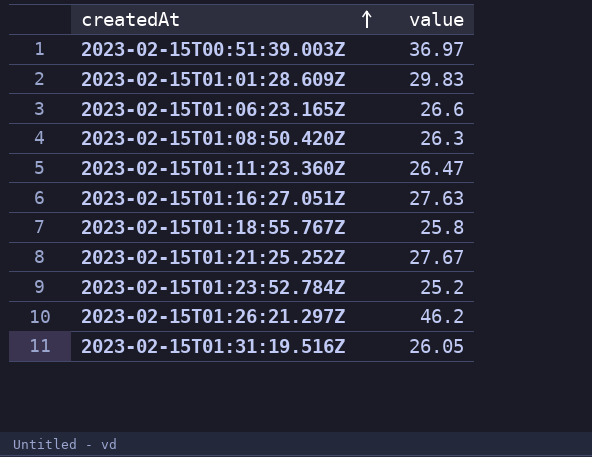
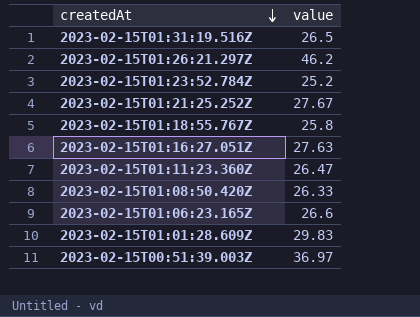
row order: createdAt ascending -> createdAt descending
2023-02-15T01:31:19.516Z | value: 26.05 -> 26.5
2023-02-15T01:08:50.420Z | value: 26.3 -> 26.33

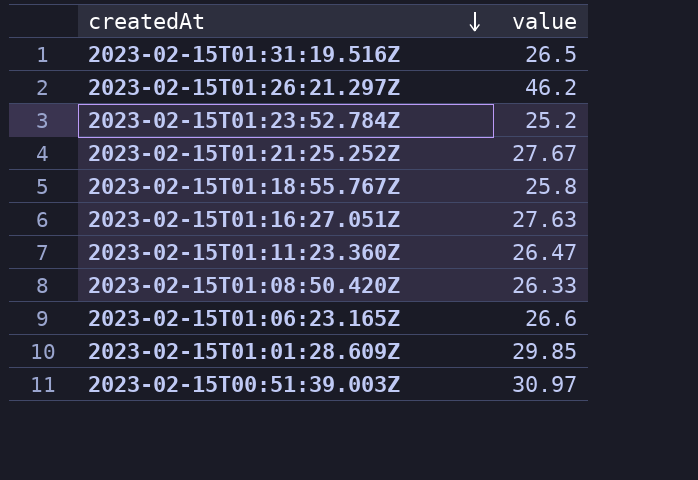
2023-02-15T01:01:28.609Z | value: 29.83 -> 29.85
2023-02-15T00:51:39.003Z | value: 36.97 -> 30.97

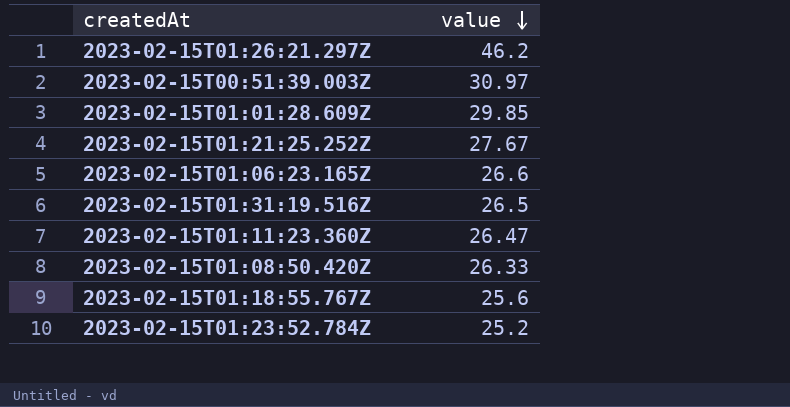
row order: createdAt descending -> value descending
row 2023-02-15T01:16:27.051Z: 27.63 -> none
2023-02-15T01:18:55.767Z | value: 25.8 -> 25.6

